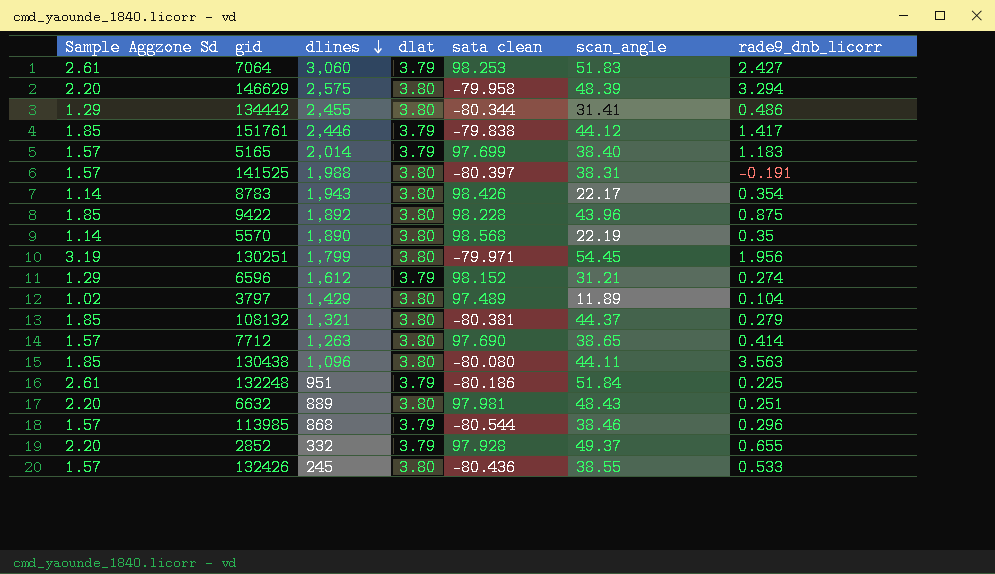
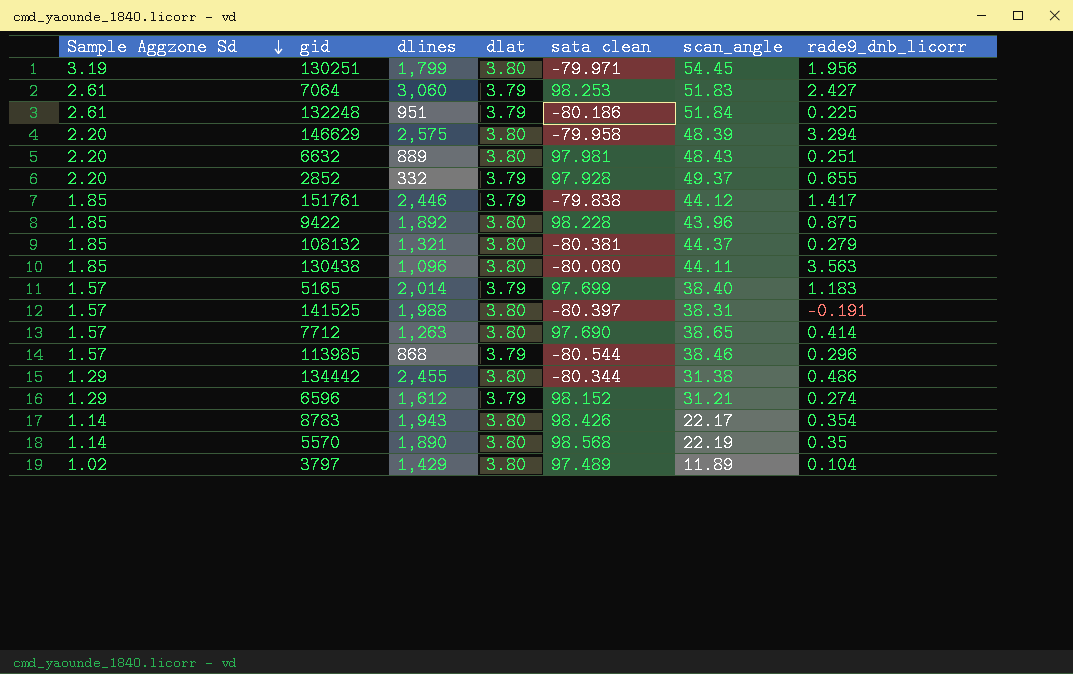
row order: dlines descending -> Sample Aggzone Sd descending
row 132426: 1.57 | 245 | 3.80 | -80.436 | 38.55 | 0.533 -> none
134442 | scan_angle: 31.41 -> 31.38

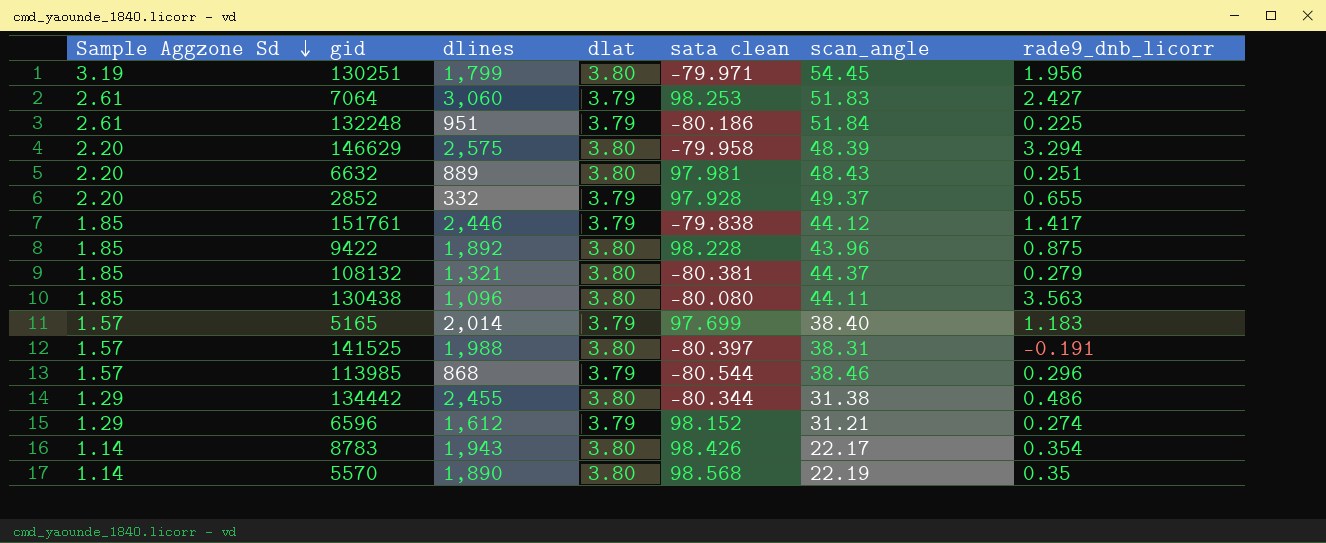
row 7712: 1.57 | 1,263 | 3.80 | 97.690 | 38.65 | 0.414 -> none
row 3797: 1.02 | 1,429 | 3.80 | 97.489 | 11.89 | 0.104 -> none

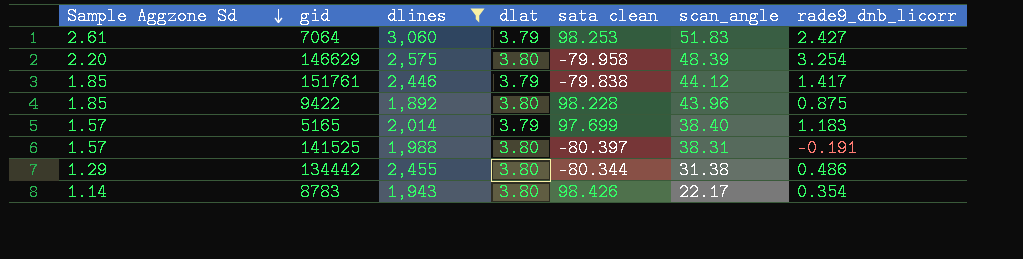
filter: none -> dlines >= 1,892
146629 | rade9_dnb_licorr: 3.294 -> 3.254

